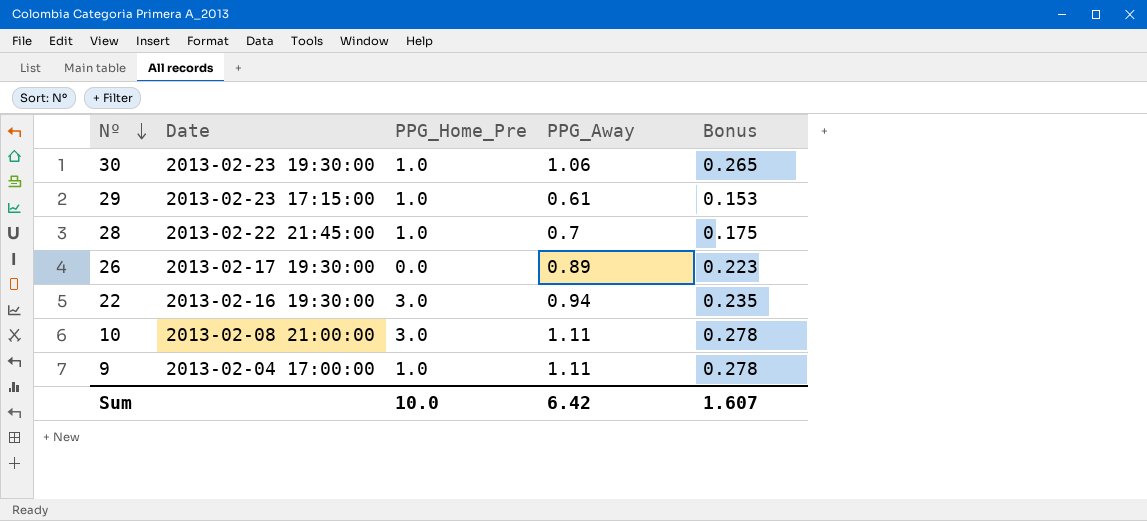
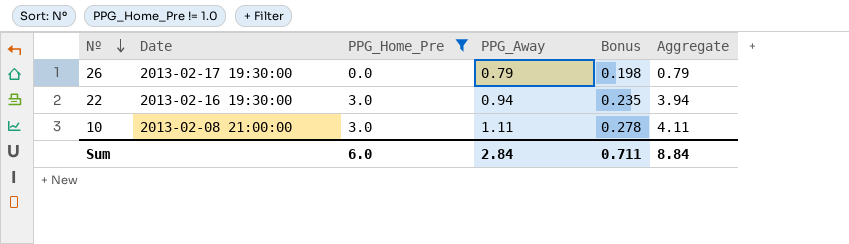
filter: none -> PPG_Home_Pre != 1.0
column Aggregate | formula: none -> [PPG_Home_Pre] + [PPG_Away]
26 | PPG_Away: 0.89 -> 0.79
26 | Bonus: 0.223 -> 0.198
Sum | PPG_Home_Pre: 10.0 -> 6.0
Sum | PPG_Away: 6.42 -> 2.84
Sum | Bonus: 1.607 -> 0.711

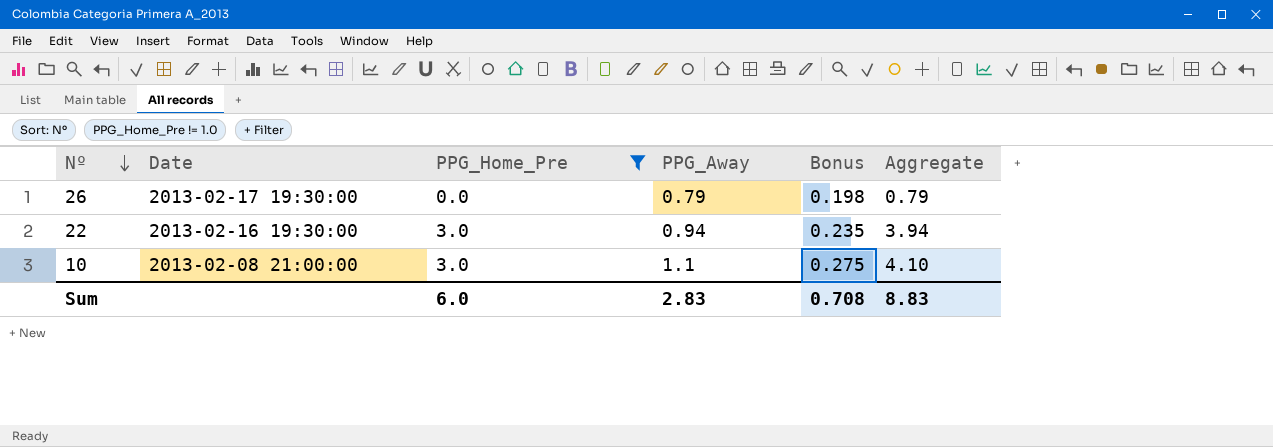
10 | PPG_Away: 1.11 -> 1.1
10 | Bonus: 0.278 -> 0.275
10 | Aggregate: 4.11 -> 4.10
Sum | PPG_Away: 2.84 -> 2.83
Sum | Bonus: 0.711 -> 0.708
Sum | Aggregate: 8.84 -> 8.83

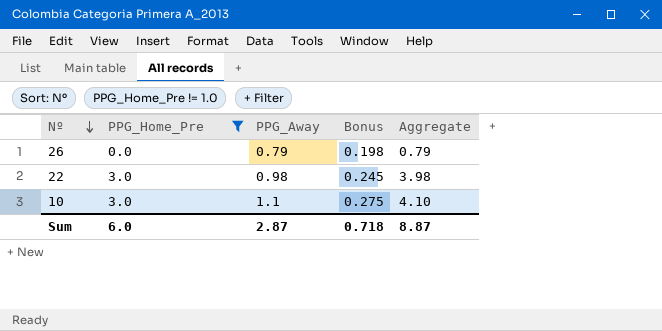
column Date | position: 2 -> none
22 | PPG_Away: 0.94 -> 0.98
22 | Bonus: 0.235 -> 0.245
22 | Aggregate: 3.94 -> 3.98
Sum | PPG_Away: 2.83 -> 2.87
Sum | Bonus: 0.708 -> 0.718
Sum | Aggregate: 8.83 -> 8.87

